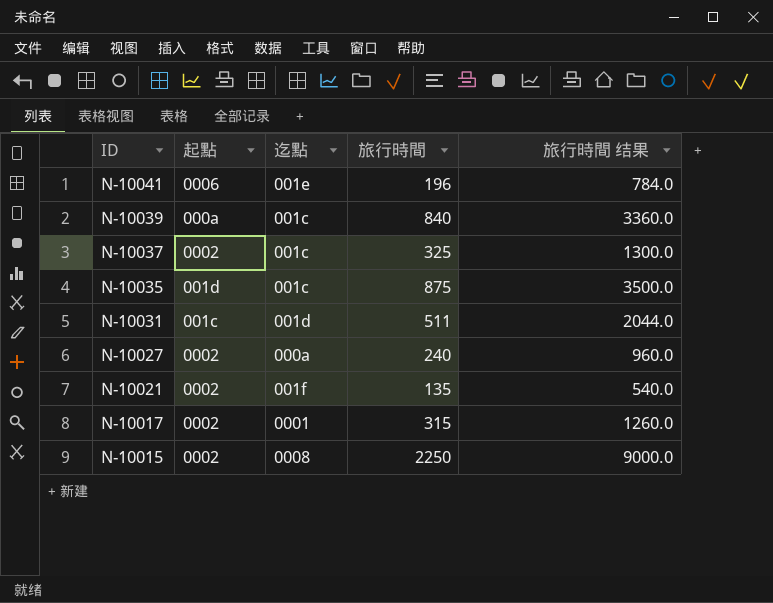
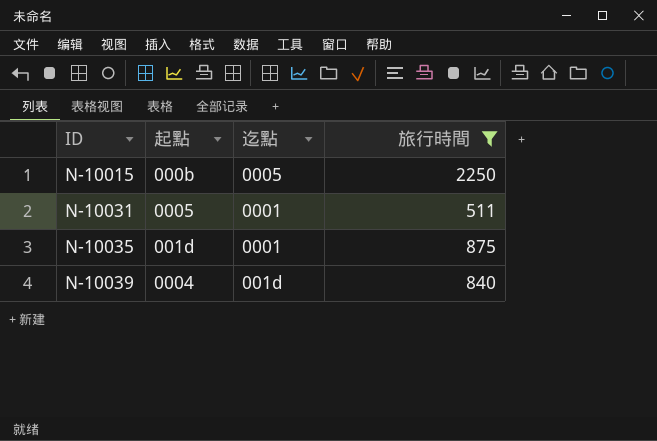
filter: none -> 旅行時間 >= 511
row order: ID descending -> ID ascending
column 旅行時間 结果 | formula: [旅行時間] * 4 -> none
N-10015 | 起點: 0002 -> 000b
N-10015 | 迄點: 0008 -> 0005
N-10031 | 起點: 001c -> 0005
N-10031 | 迄點: 001d -> 0001
N-10035 | 迄點: 001c -> 0001
N-10039 | 起點: 000a -> 0004
N-10039 | 迄點: 001c -> 001d

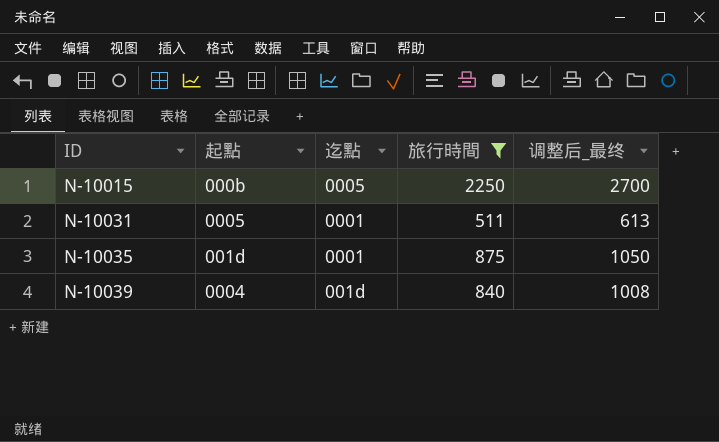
column 调整后_最终 | formula: none -> [旅行時間] * 1.2

